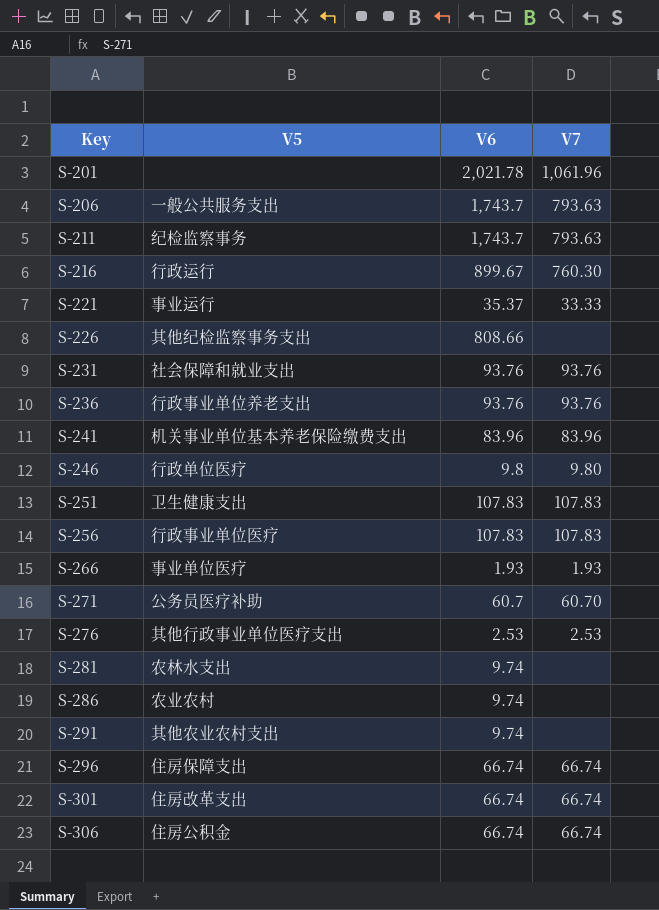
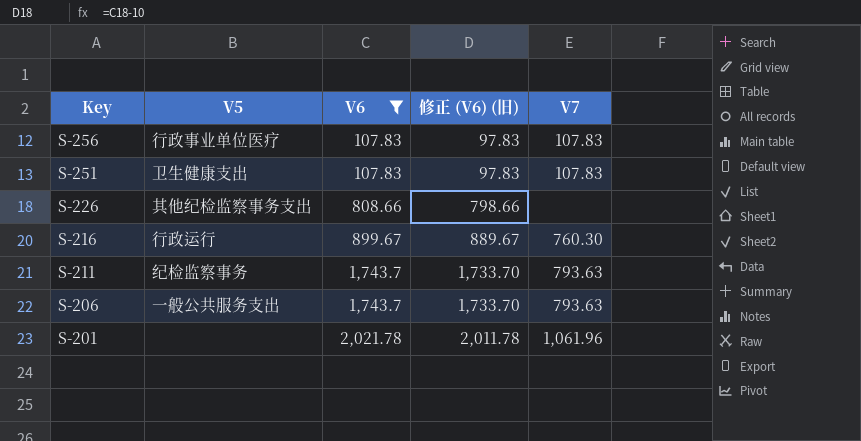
filter: none -> V6 >= 107.83
row order: Key ascending -> Key descending
column 修正 (V6) (旧) | formula: none -> [V6] - 10

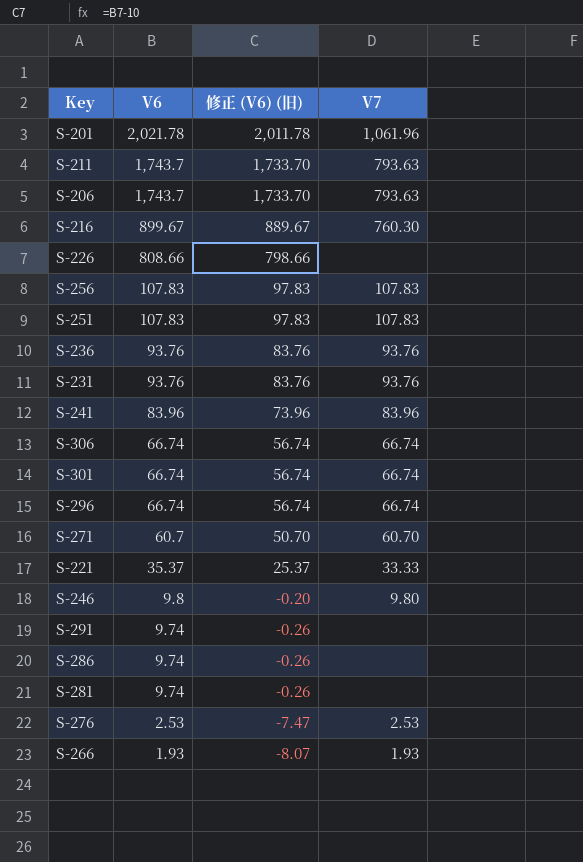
filter: V6 >= 107.83 -> none
row order: Key descending -> V6 descending
column V5 | position: 2 -> none

